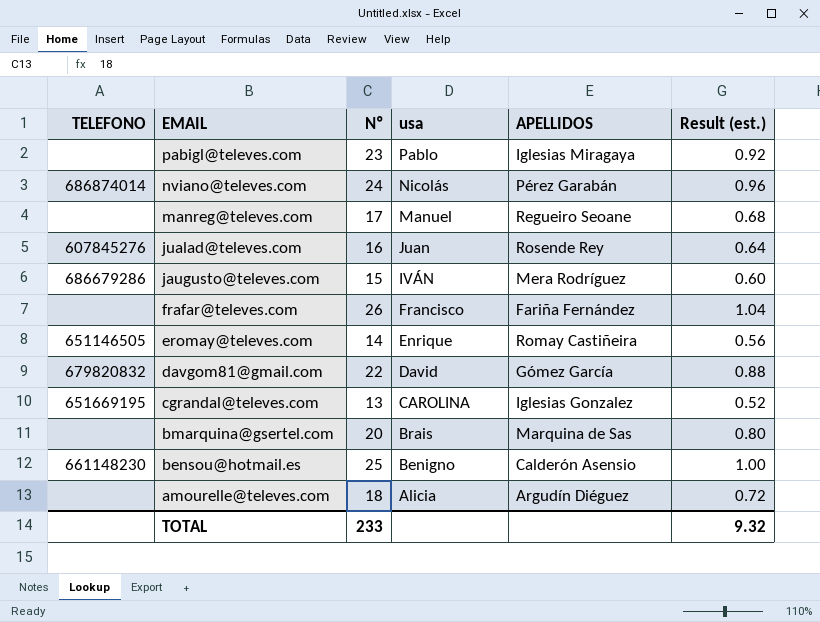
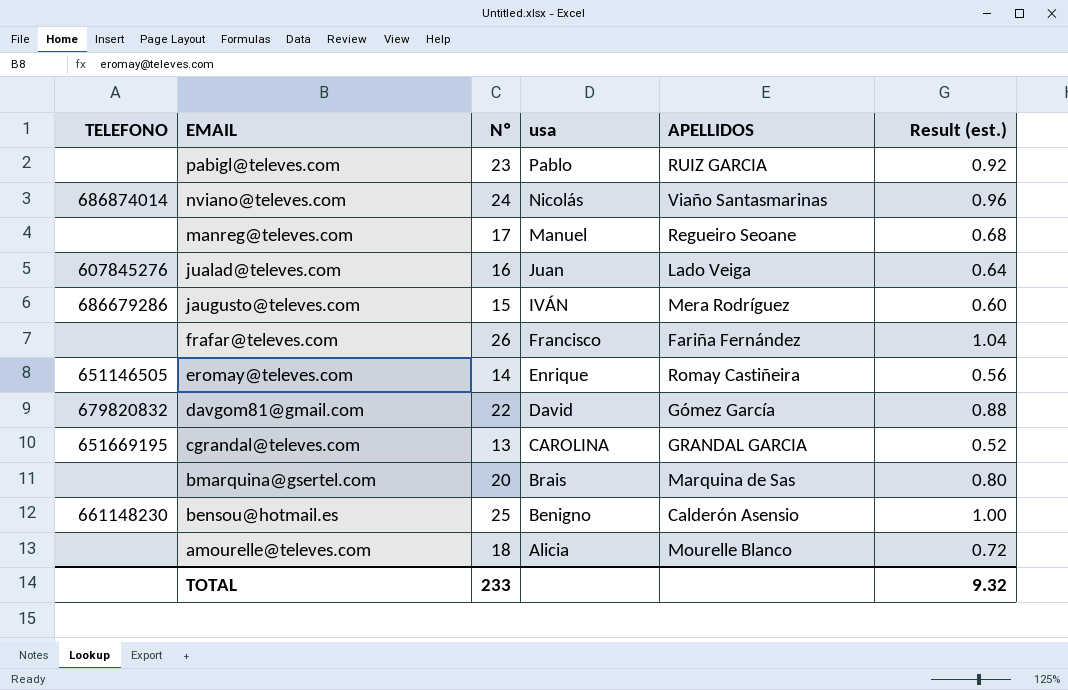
pabigl@televes.com | APELLIDOS: Iglesias Miragaya -> RUIZ GARCIA
nviano@televes.com | APELLIDOS: Pérez Garabán -> Viaño Santasmarinas
jualad@televes.com | APELLIDOS: Rosende Rey -> Lado Veiga
cgrandal@televes.com | APELLIDOS: Iglesias Gonzalez -> GRANDAL GARCIA
amourelle@televes.com | APELLIDOS: Argudín Diéguez -> Mourelle Blanco

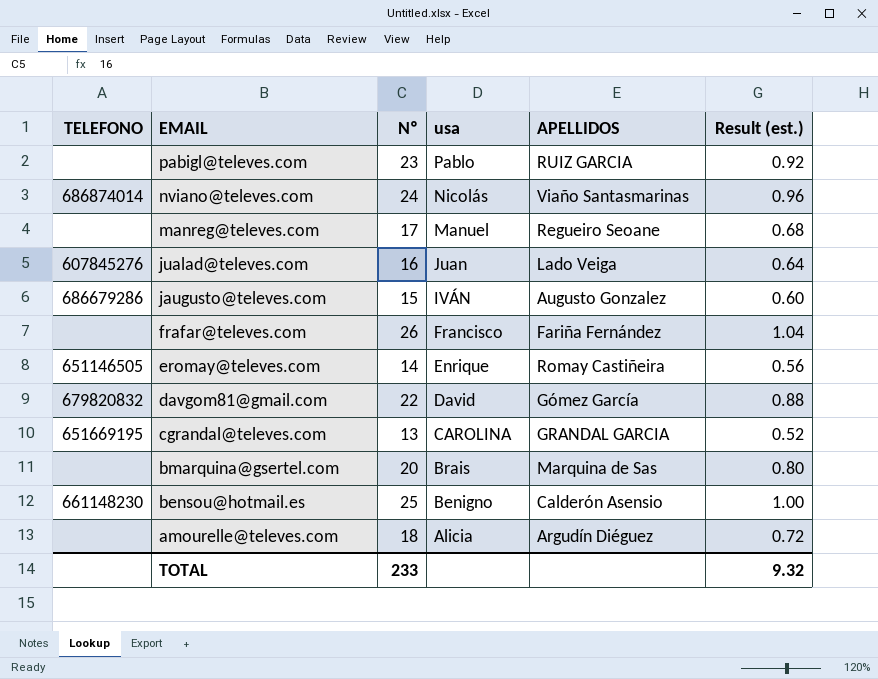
jaugusto@televes.com | APELLIDOS: Mera Rodríguez -> Augusto Gonzalez
amourelle@televes.com | APELLIDOS: Mourelle Blanco -> Argudín Diéguez

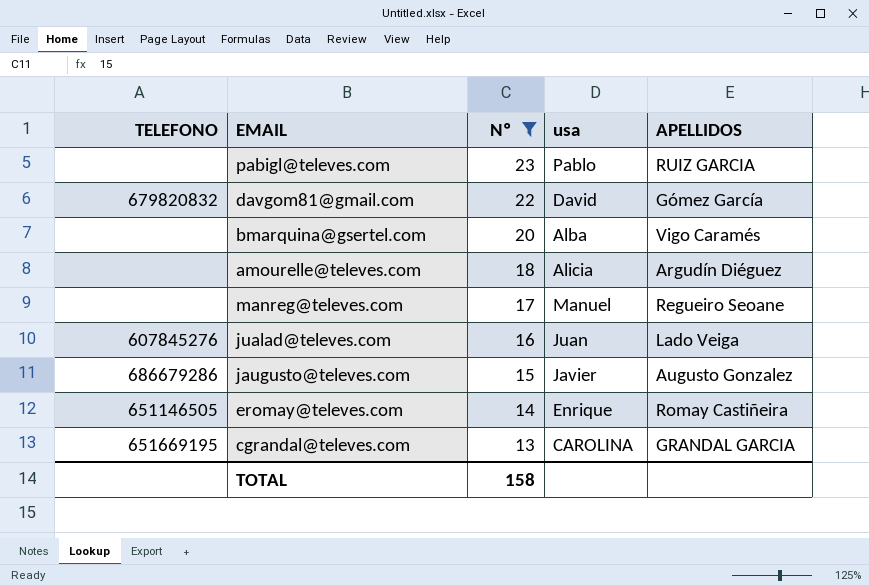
filter: none -> Nº <= 23
row order: EMAIL descending -> Nº descending
column Result (est.) | formula: [Nº] * 0.04 -> none
bmarquina@gsertel.com | usa: Brais -> Alba
bmarquina@gsertel.com | APELLIDOS: Marquina de Sas -> Vigo Caramés
jaugusto@televes.com | usa: IVÁN -> Javier
TOTAL | Nº: 233 -> 158

